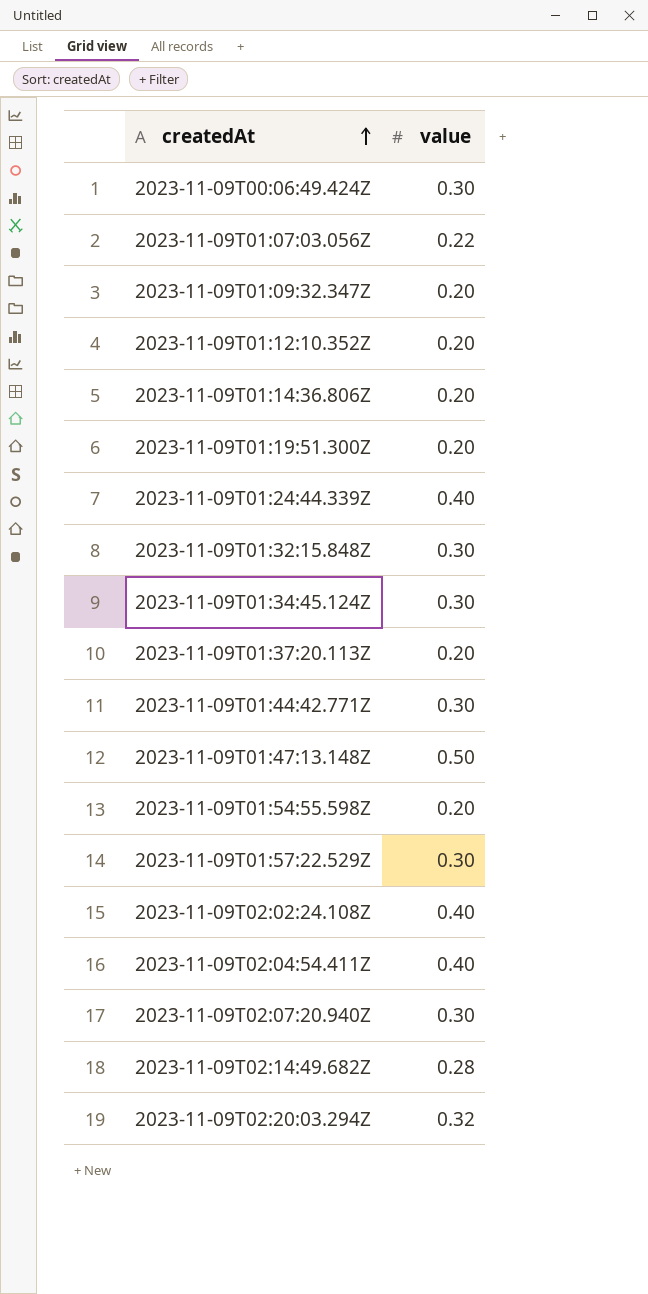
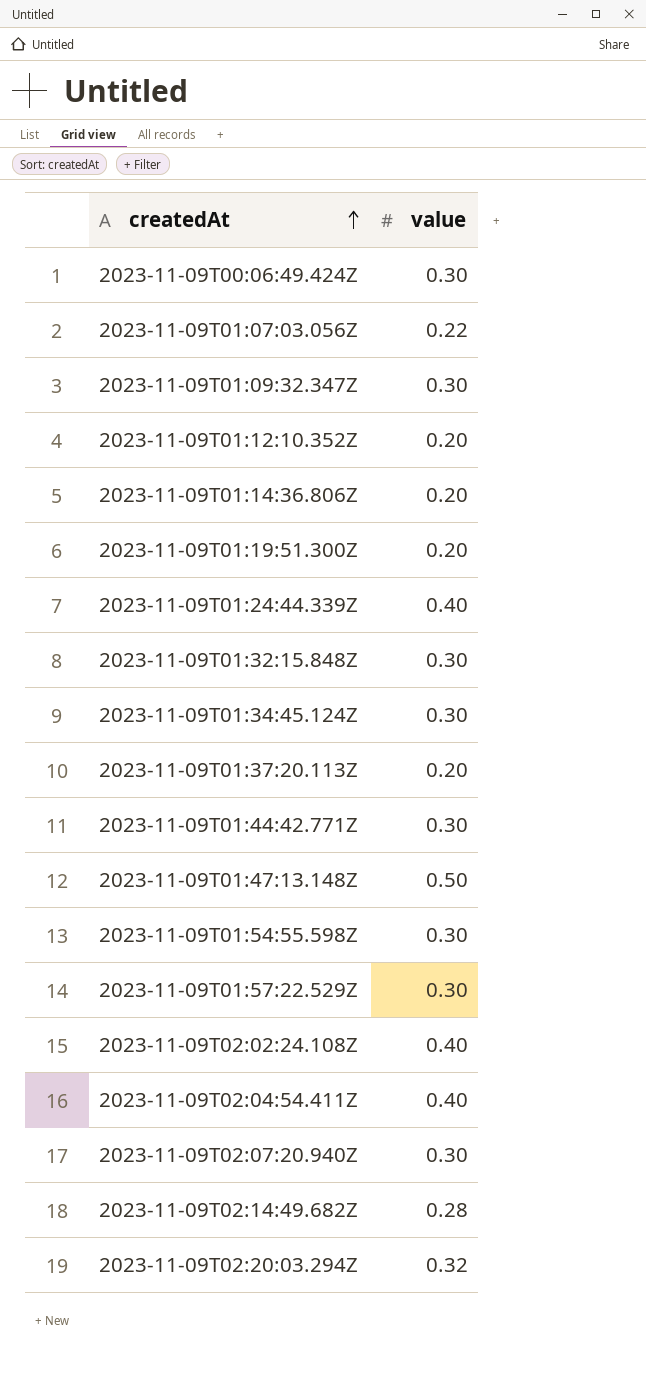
2023-11-09T01:09:32.347Z | value: 0.20 -> 0.30
2023-11-09T01:54:55.598Z | value: 0.20 -> 0.30

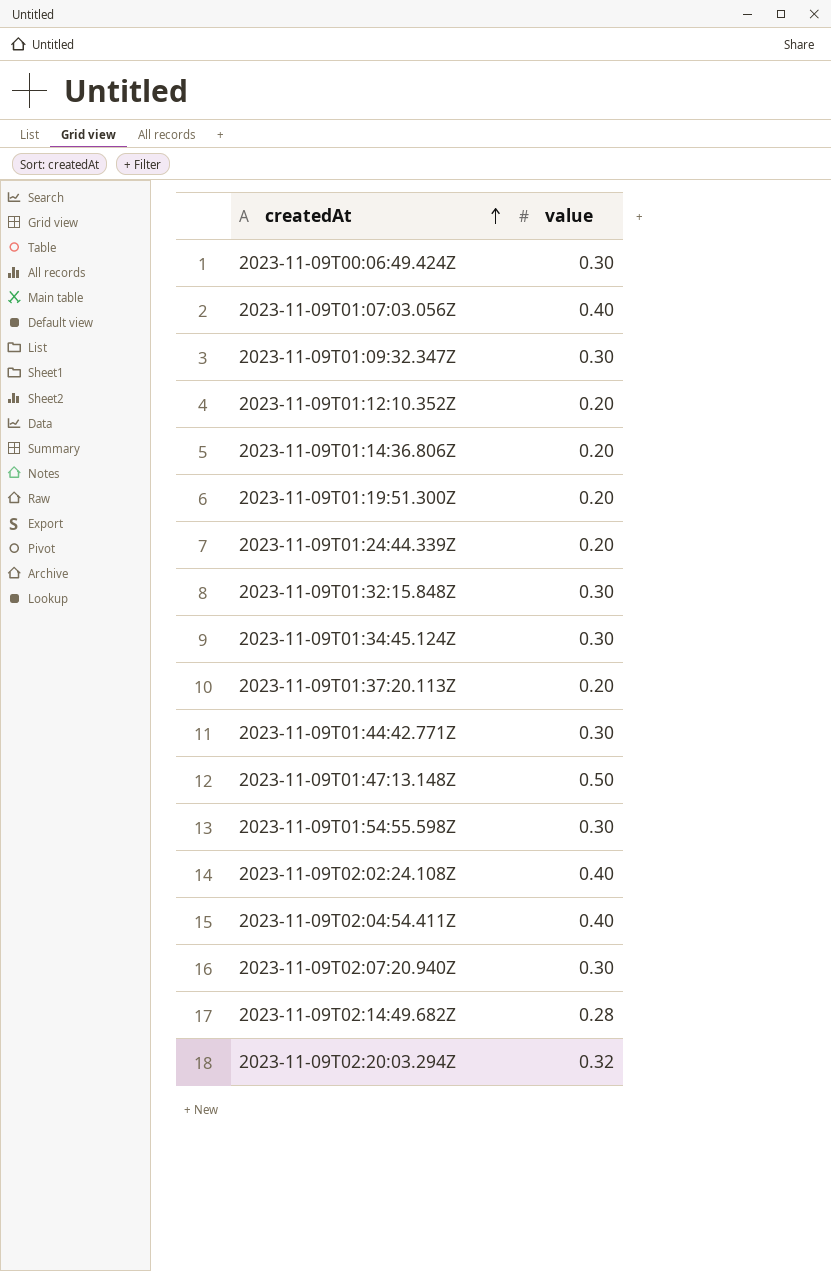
row 2023-11-09T01:57:22.529Z: 0.30 -> none
2023-11-09T01:07:03.056Z | value: 0.22 -> 0.40
2023-11-09T01:24:44.339Z | value: 0.40 -> 0.20

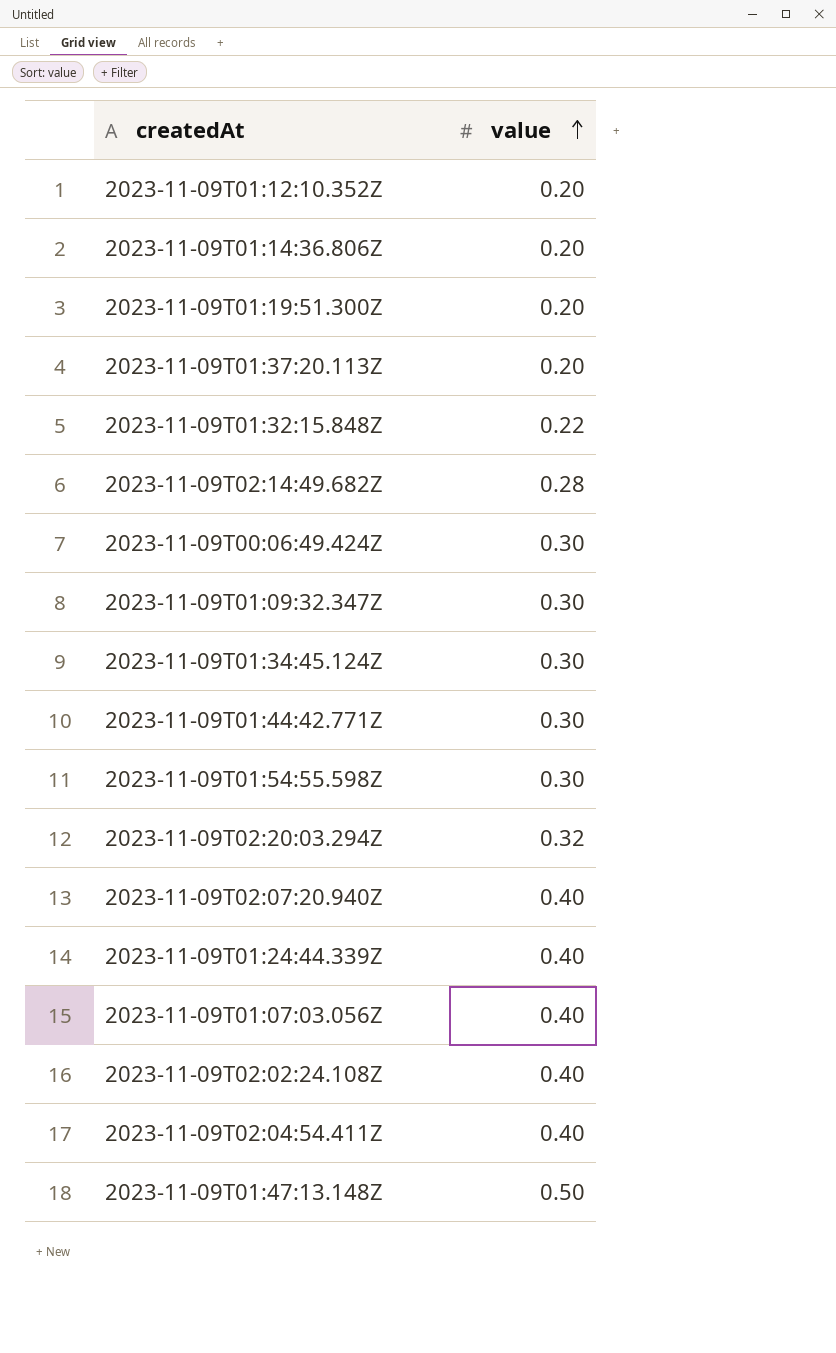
row order: createdAt ascending -> value ascending
2023-11-09T01:32:15.848Z | value: 0.30 -> 0.22
2023-11-09T02:07:20.940Z | value: 0.30 -> 0.40
2023-11-09T01:24:44.339Z | value: 0.20 -> 0.40

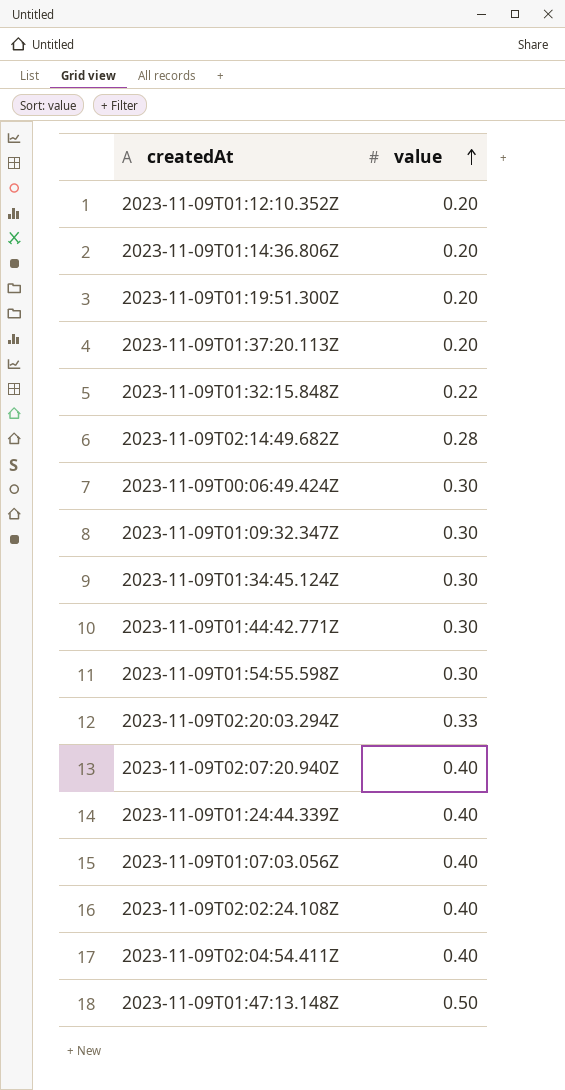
2023-11-09T02:20:03.294Z | value: 0.32 -> 0.33

